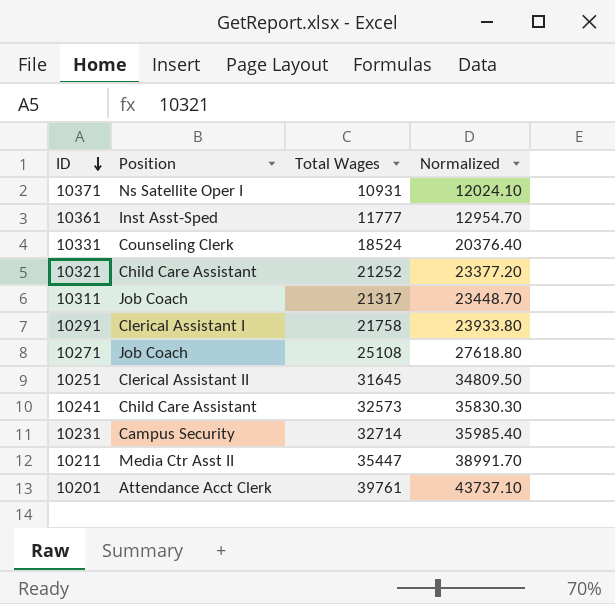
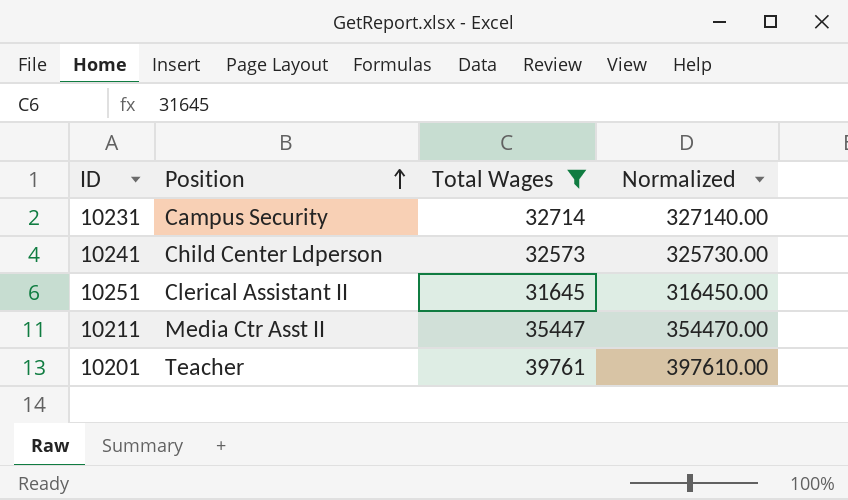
filter: none -> Total Wages >= 31645
row order: ID descending -> Position ascending
column Normalized | formula: [Total Wages] * 1.1 -> [Total Wages] * 10
10241 | Position: Child Care Assistant -> Child Center Ldperson
10201 | Position: Attendance Acct Clerk -> Teacher

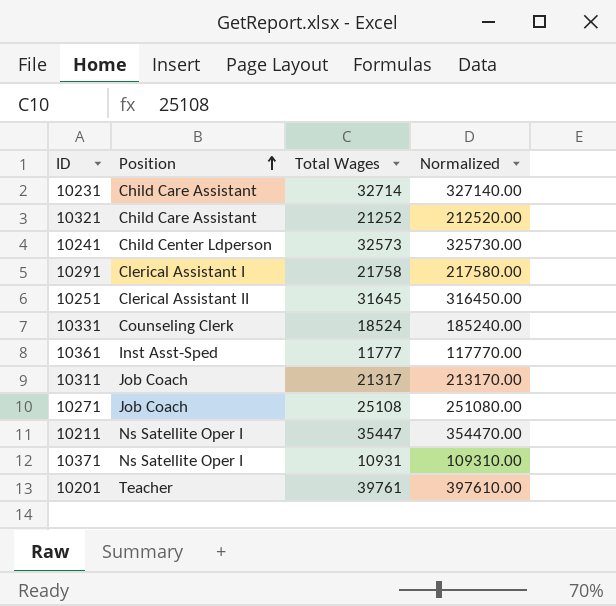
filter: Total Wages >= 31645 -> none
10231 | Position: Campus Security -> Child Care Assistant
10211 | Position: Media Ctr Asst II -> Ns Satellite Oper I

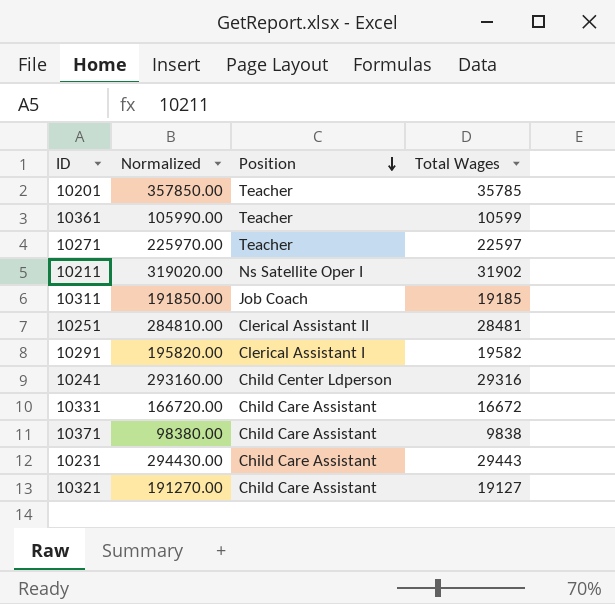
row order: Position ascending -> Position descending
column Normalized | position: 4 -> 2
10201 | Normalized: 397610.00 -> 357850.00
10201 | Total Wages: 39761 -> 35785
10361 | Normalized: 117770.00 -> 105990.00
10361 | Position: Inst Asst-Sped -> Teacher
10361 | Total Wages: 11777 -> 10599
10271 | Normalized: 251080.00 -> 225970.00
10271 | Position: Job Coach -> Teacher
10271 | Total Wages: 25108 -> 22597
10211 | Normalized: 354470.00 -> 319020.00
10211 | Total Wages: 35447 -> 31902
10311 | Normalized: 213170.00 -> 191850.00
10311 | Total Wages: 21317 -> 19185
10251 | Normalized: 316450.00 -> 284810.00
10251 | Total Wages: 31645 -> 28481
10291 | Normalized: 217580.00 -> 195820.00
10291 | Total Wages: 21758 -> 19582
10241 | Normalized: 325730.00 -> 293160.00
10241 | Total Wages: 32573 -> 29316
10331 | Normalized: 185240.00 -> 166720.00
10331 | Position: Counseling Clerk -> Child Care Assistant
10331 | Total Wages: 18524 -> 16672
10371 | Normalized: 109310.00 -> 98380.00
10371 | Position: Ns Satellite Oper I -> Child Care Assistant
10371 | Total Wages: 10931 -> 9838
10231 | Normalized: 327140.00 -> 294430.00
10231 | Total Wages: 32714 -> 29443
10321 | Normalized: 212520.00 -> 191270.00
10321 | Total Wages: 21252 -> 19127

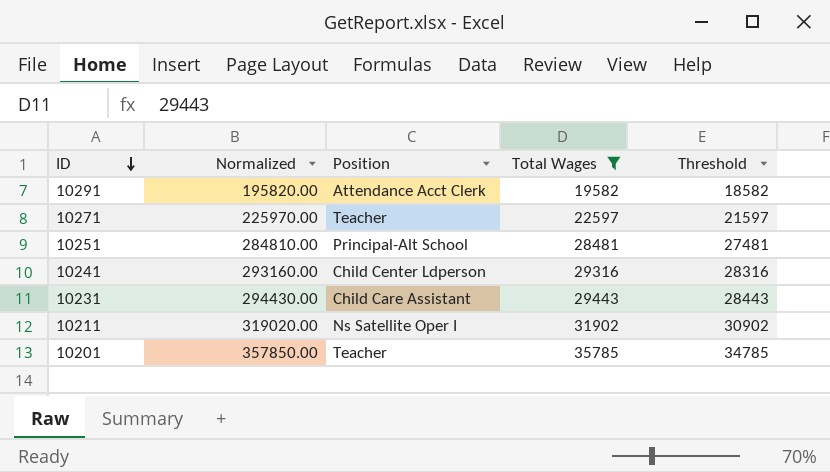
filter: none -> Total Wages >= 19582
row order: Position descending -> ID descending
column Threshold | formula: none -> [Total Wages] - 1000
10291 | Position: Clerical Assistant I -> Attendance Acct Clerk
10251 | Position: Clerical Assistant II -> Principal-Alt School

